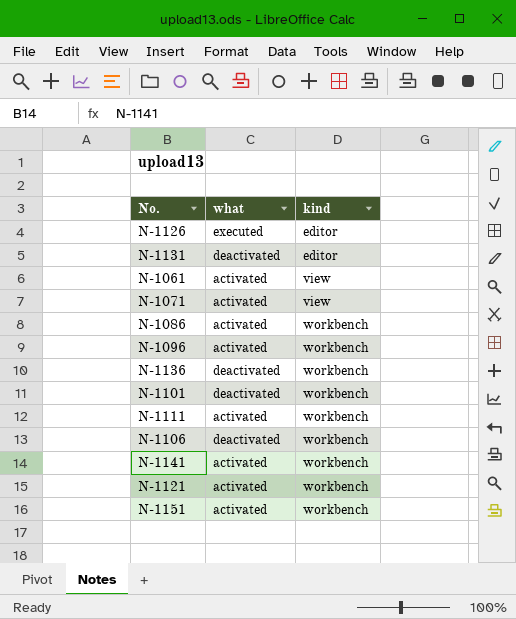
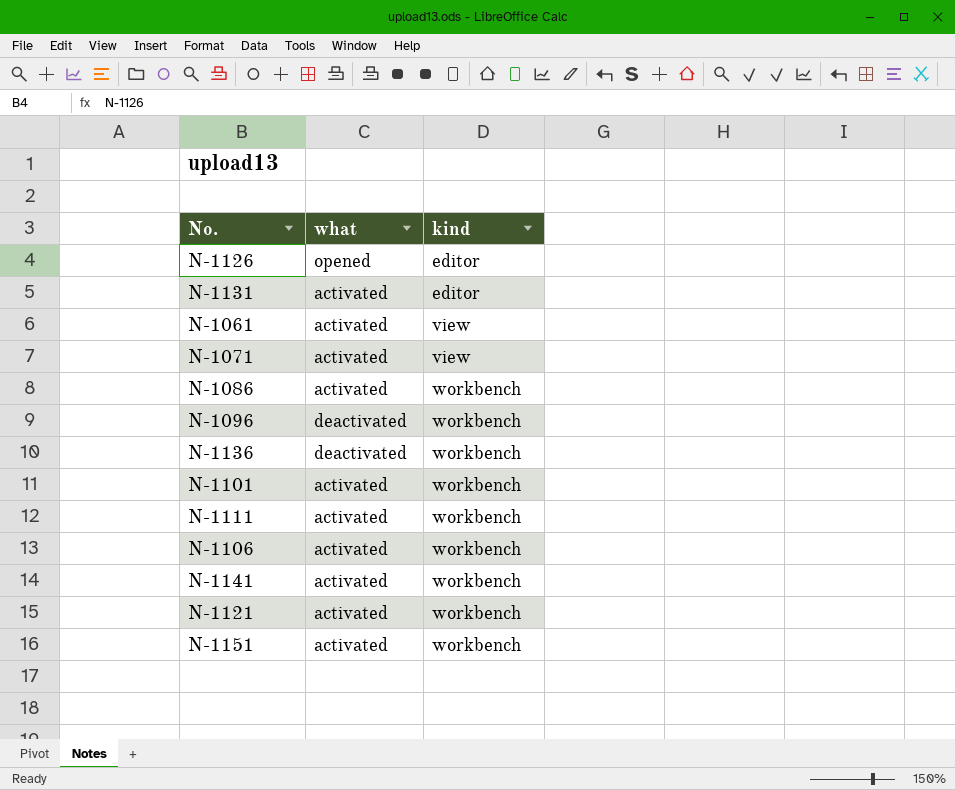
N-1126 | what: executed -> opened
N-1131 | what: deactivated -> activated
N-1096 | what: activated -> deactivated
N-1101 | what: deactivated -> activated
N-1106 | what: deactivated -> activated

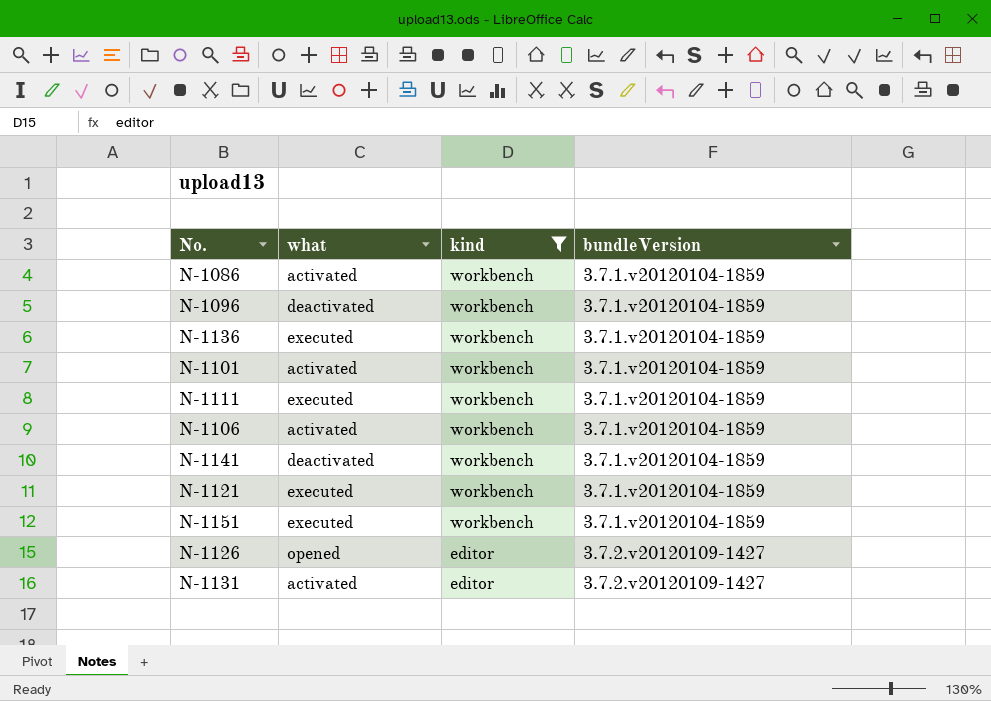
filter: none -> kind != view
row order: kind ascending -> kind descending
column bundleVersion | position: none -> 4
N-1136 | what: deactivated -> executed
N-1111 | what: activated -> executed
N-1141 | what: activated -> deactivated
N-1121 | what: activated -> executed
N-1151 | what: activated -> executed

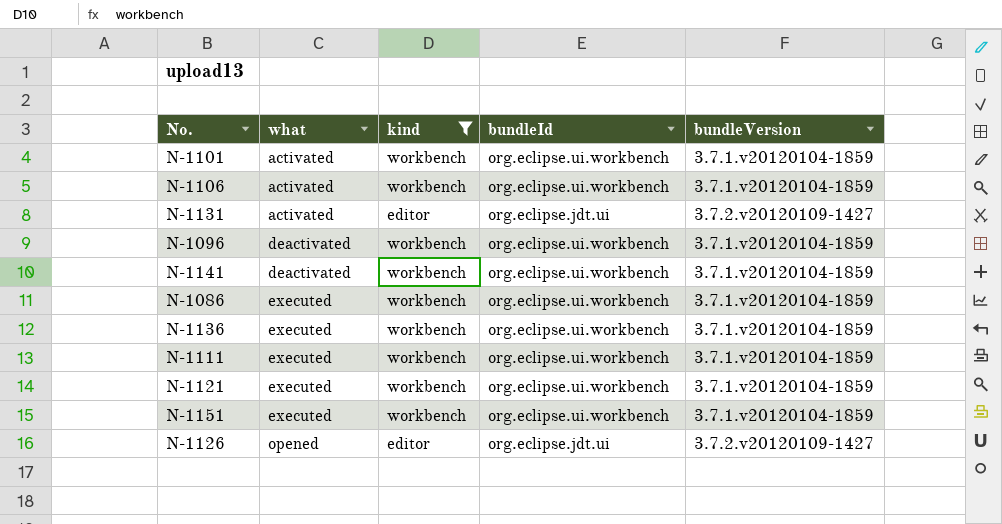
row order: kind descending -> what ascending
column bundleId | position: none -> 4
N-1086 | what: activated -> executed

